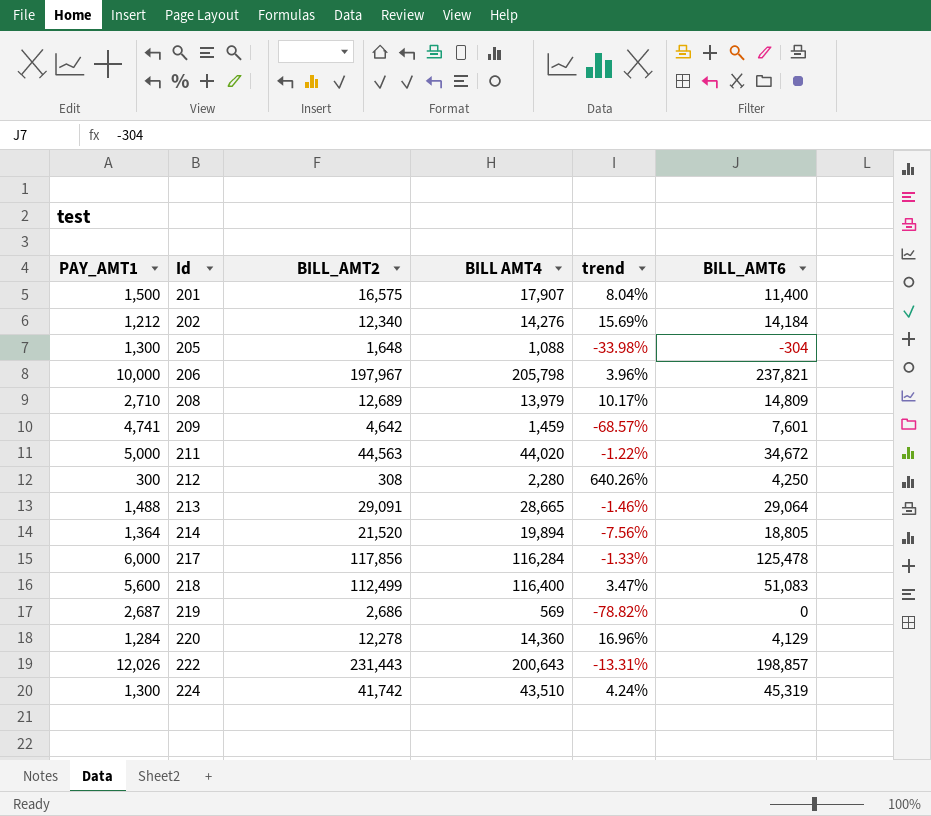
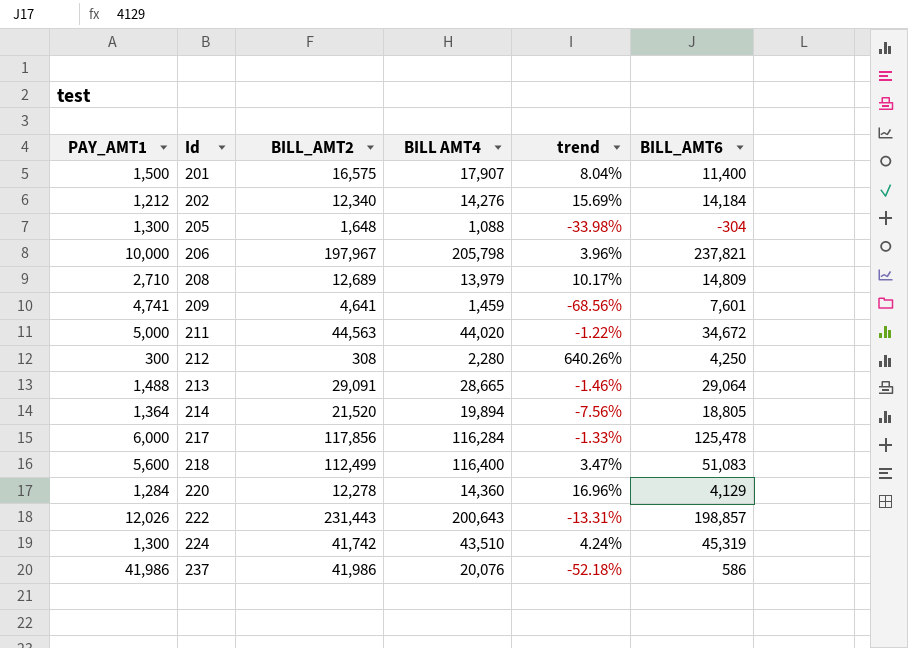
row 219: 2,687 | 2,686 | 569 | -78.82% | 0 -> none
209 | BILL_AMT2: 4,642 -> 4,641
209 | trend: -68.57% -> -68.56%
row 237: none -> 41,986 | 41,986 | 20,076 | -52.18% | 586

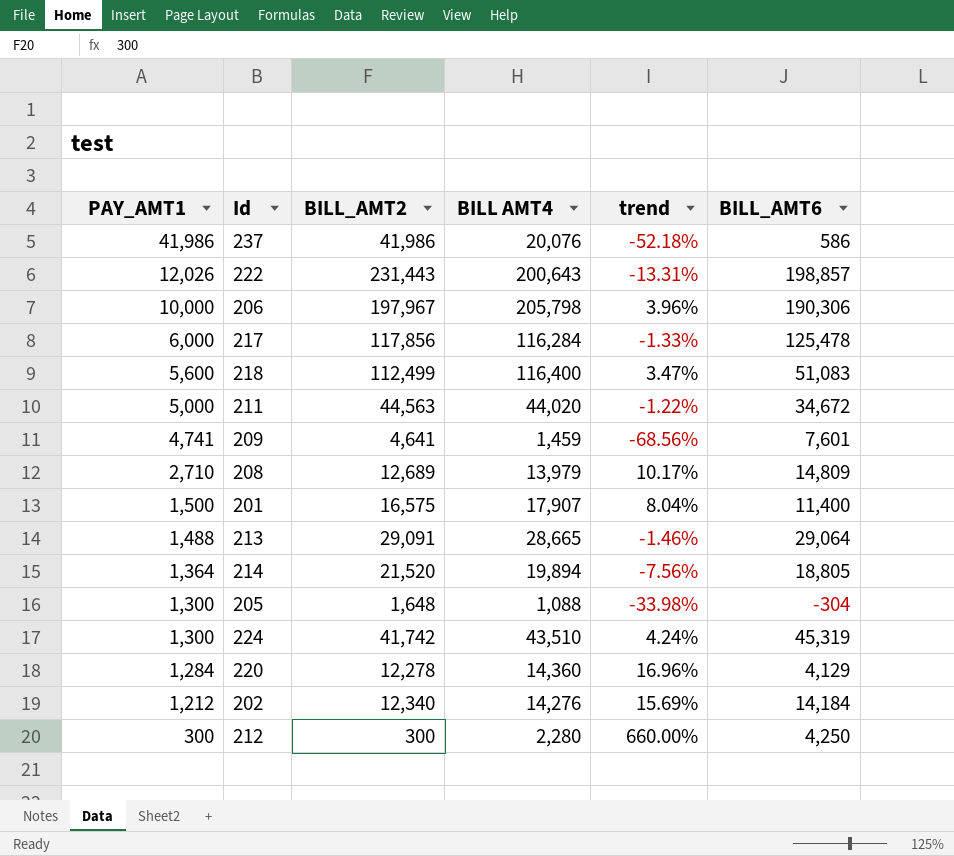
row order: Id ascending -> PAY_AMT1 descending
206 | BILL_AMT6: 237,821 -> 190,306
212 | BILL_AMT2: 308 -> 300
212 | trend: 640.26% -> 660.00%

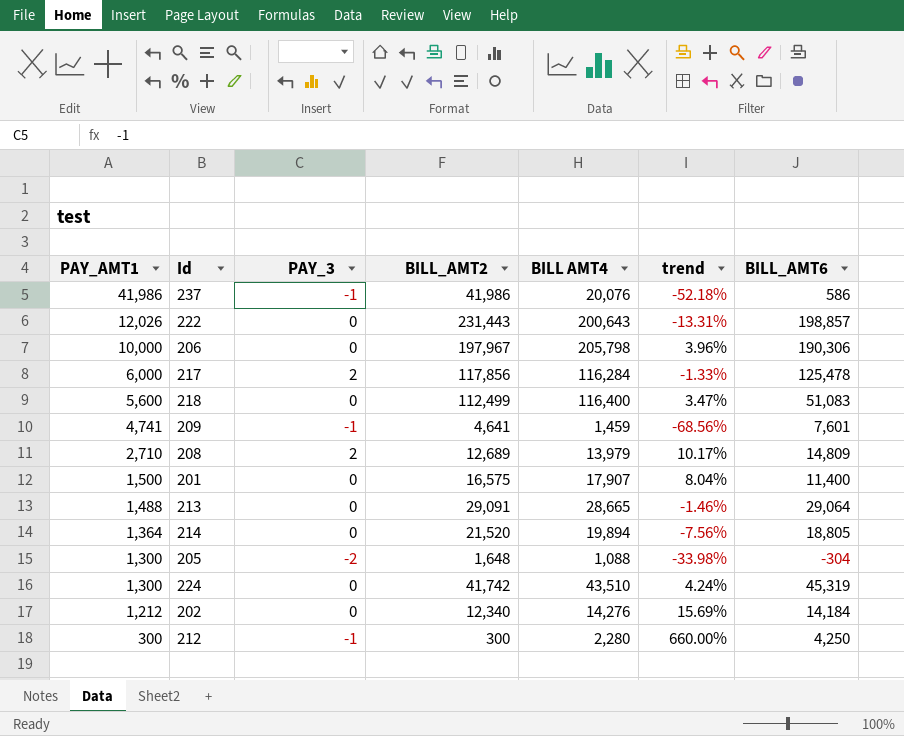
column PAY_3 | position: none -> 3
row 211: 5,000 | 44,563 | 44,020 | -1.22% | 34,672 -> none
row 220: 1,284 | 12,278 | 14,360 | 16.96% | 4,129 -> none

